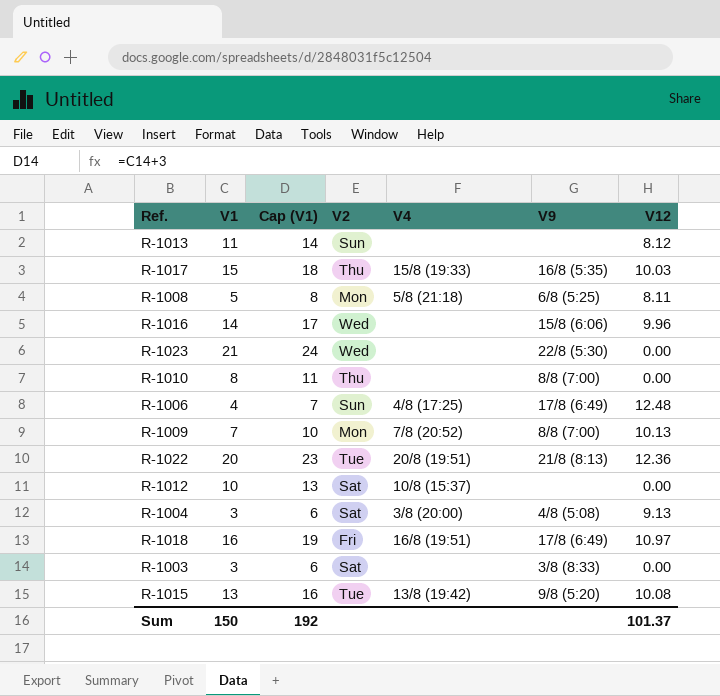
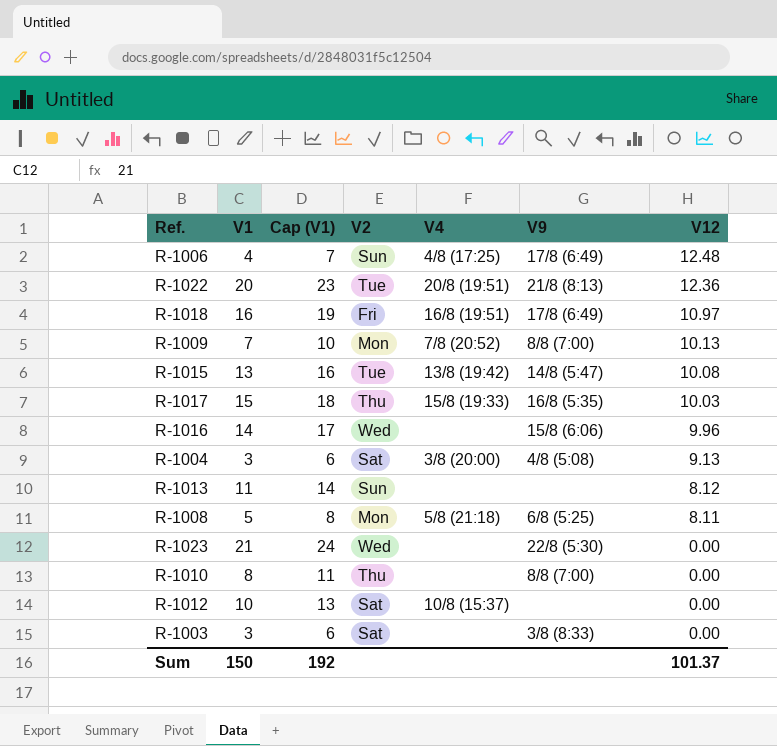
row order: none -> V12 descending
R-1015 | V9: 9/8 (5:20) -> 14/8 (5:47)

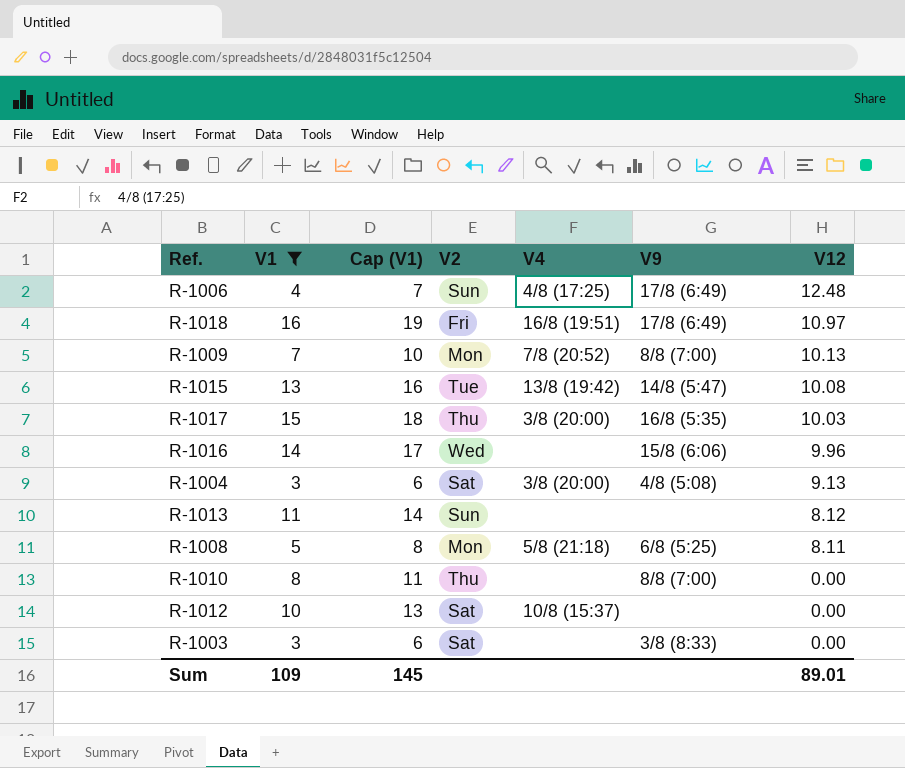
filter: none -> V1 <= 16
R-1017 | V4: 15/8 (19:33) -> 3/8 (20:00)
Sum | V1: 150 -> 109
Sum | Cap (V1): 192 -> 145
Sum | V12: 101.37 -> 89.01

